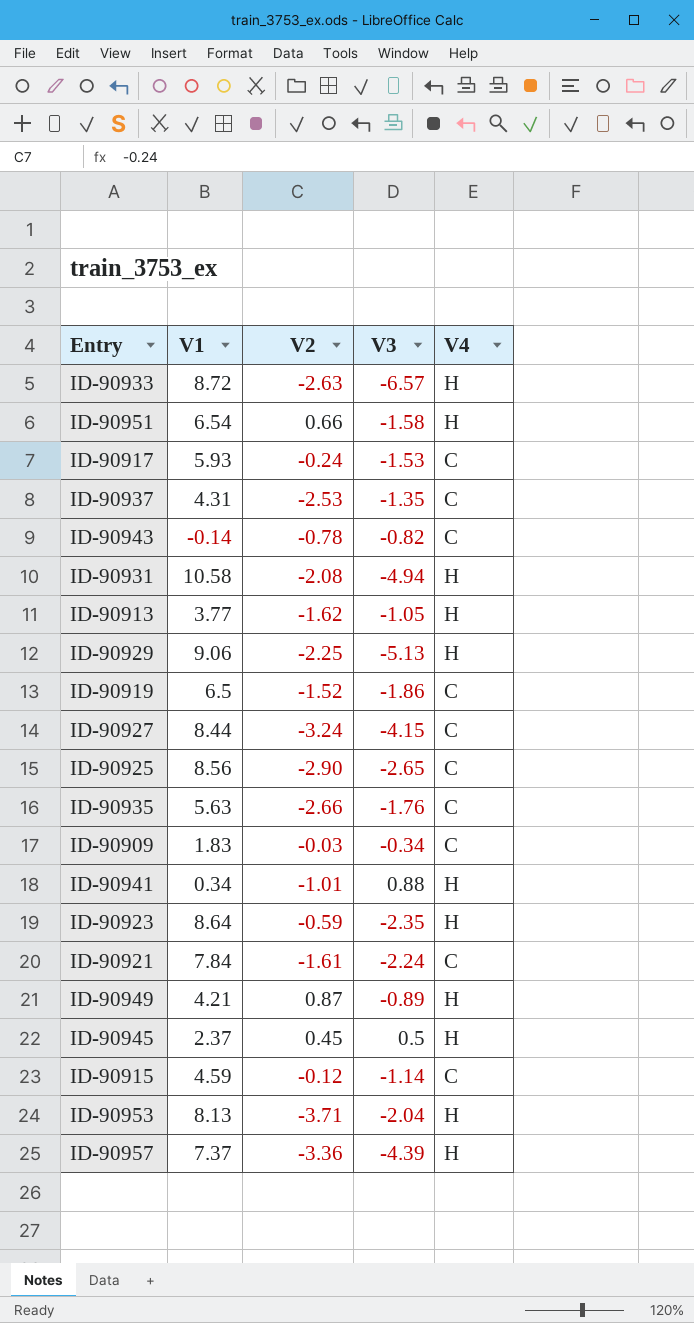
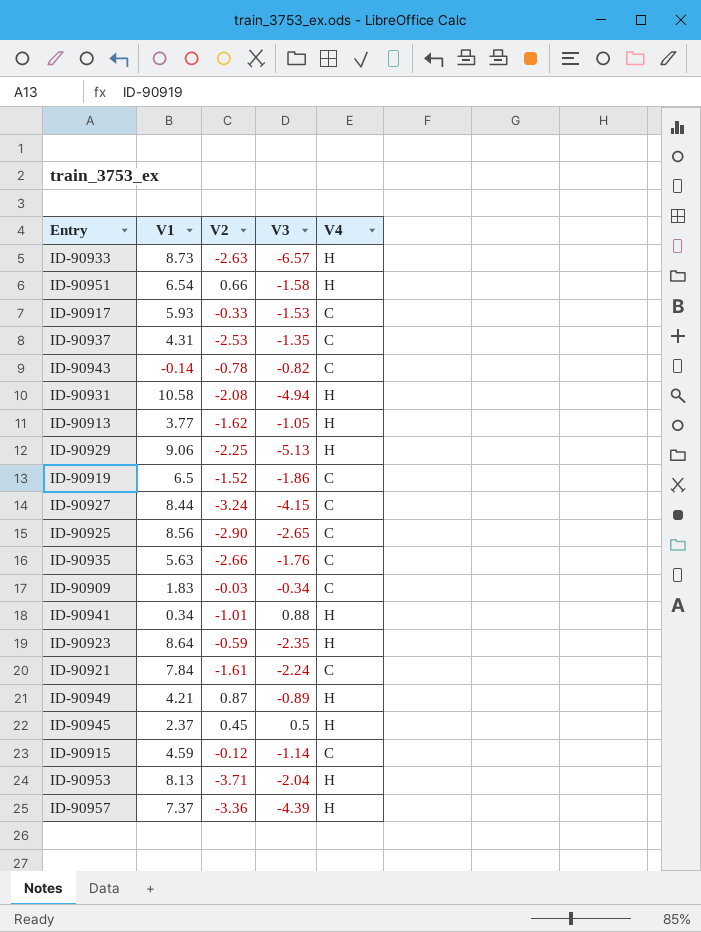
ID-90933 | V1: 8.72 -> 8.73
ID-90917 | V2: -0.24 -> -0.33

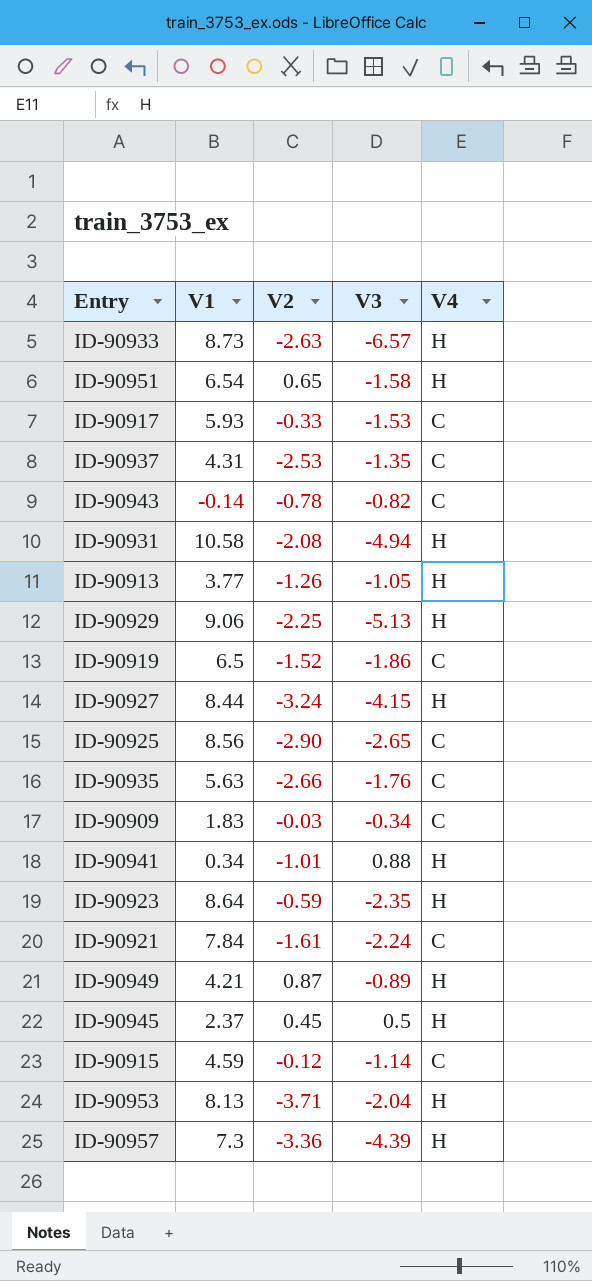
ID-90951 | V2: 0.66 -> 0.65
ID-90913 | V2: -1.62 -> -1.26
ID-90927 | V4: C -> H
ID-90957 | V1: 7.37 -> 7.3

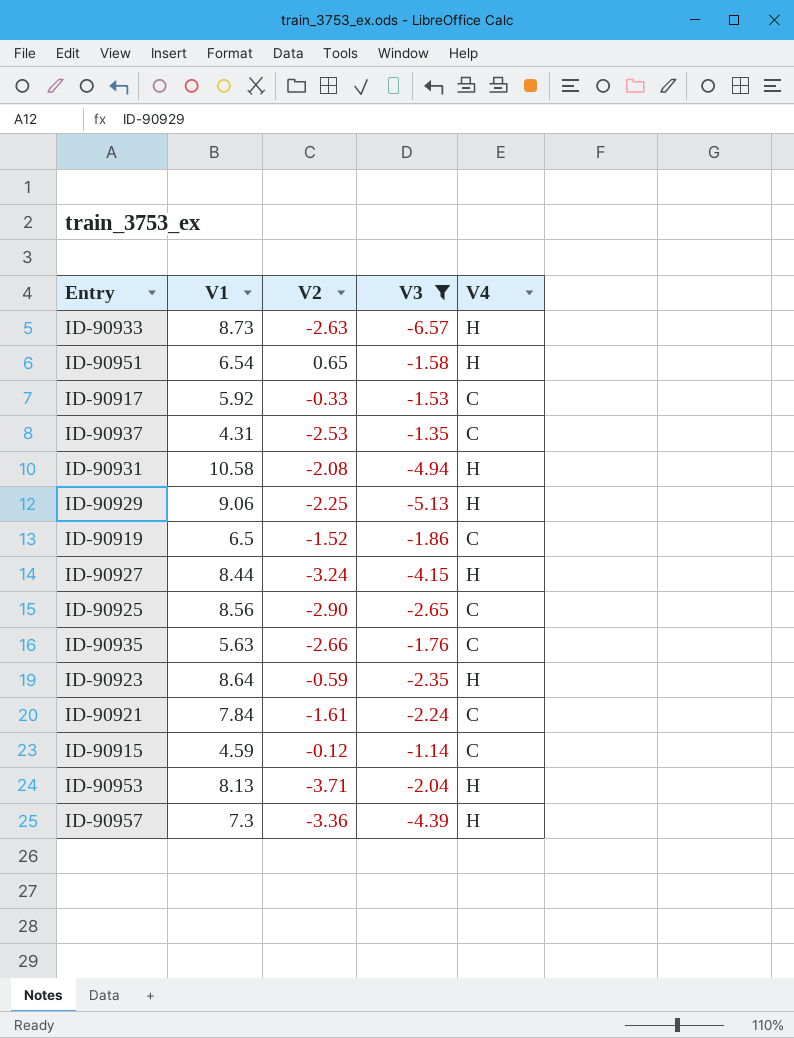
filter: none -> V3 <= -1.14
ID-90917 | V1: 5.93 -> 5.92

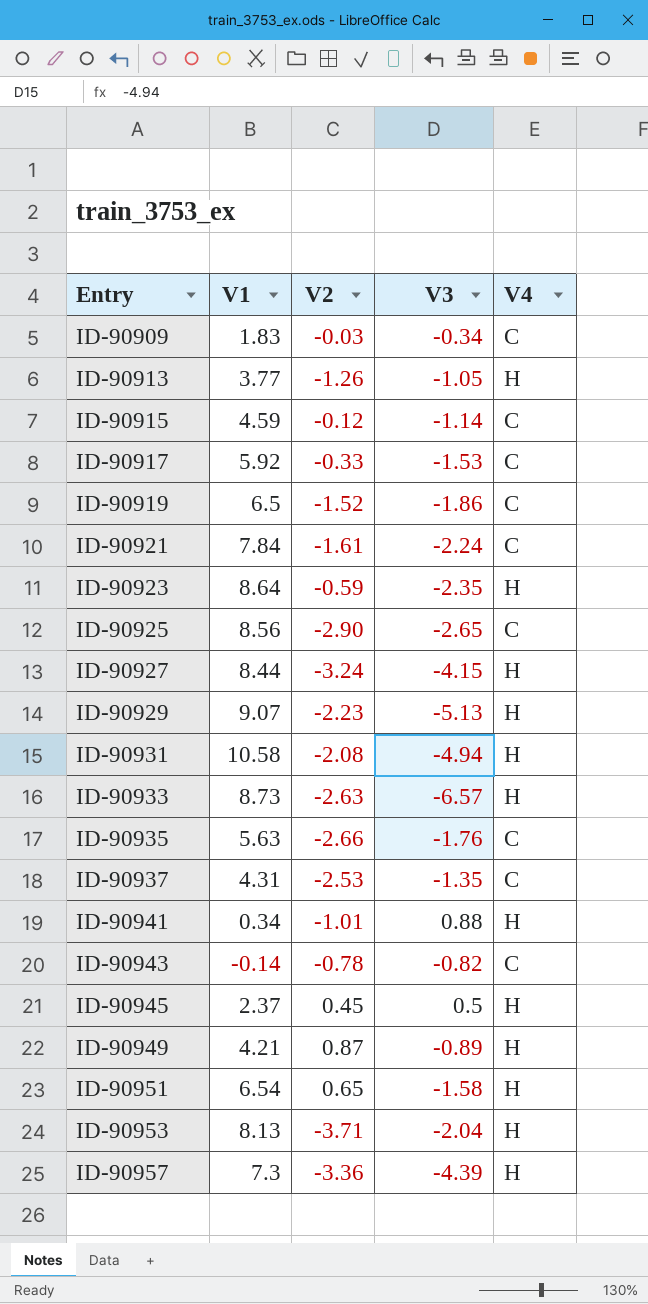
filter: V3 <= -1.14 -> none
row order: none -> Entry ascending
ID-90929 | V1: 9.06 -> 9.07
ID-90929 | V2: -2.25 -> -2.23

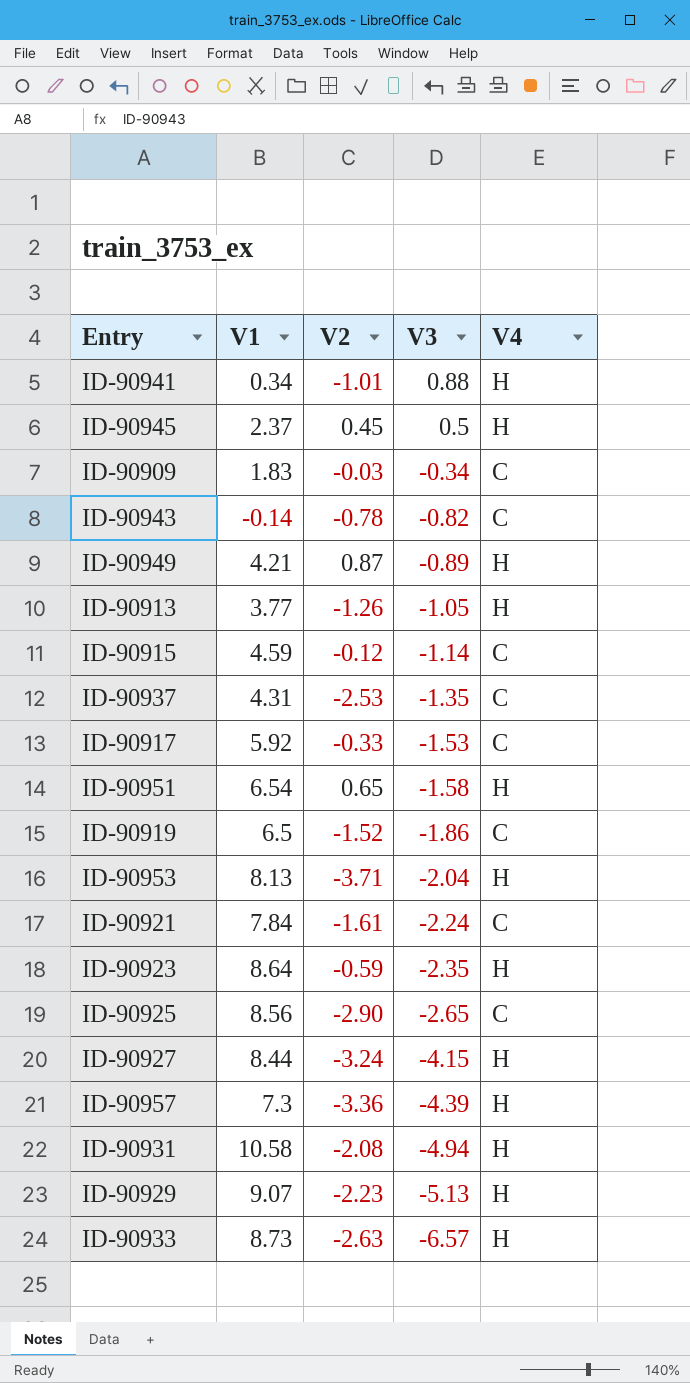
row order: Entry ascending -> V3 descending
row ID-90935: 5.63 | -2.66 | -1.76 | C -> none

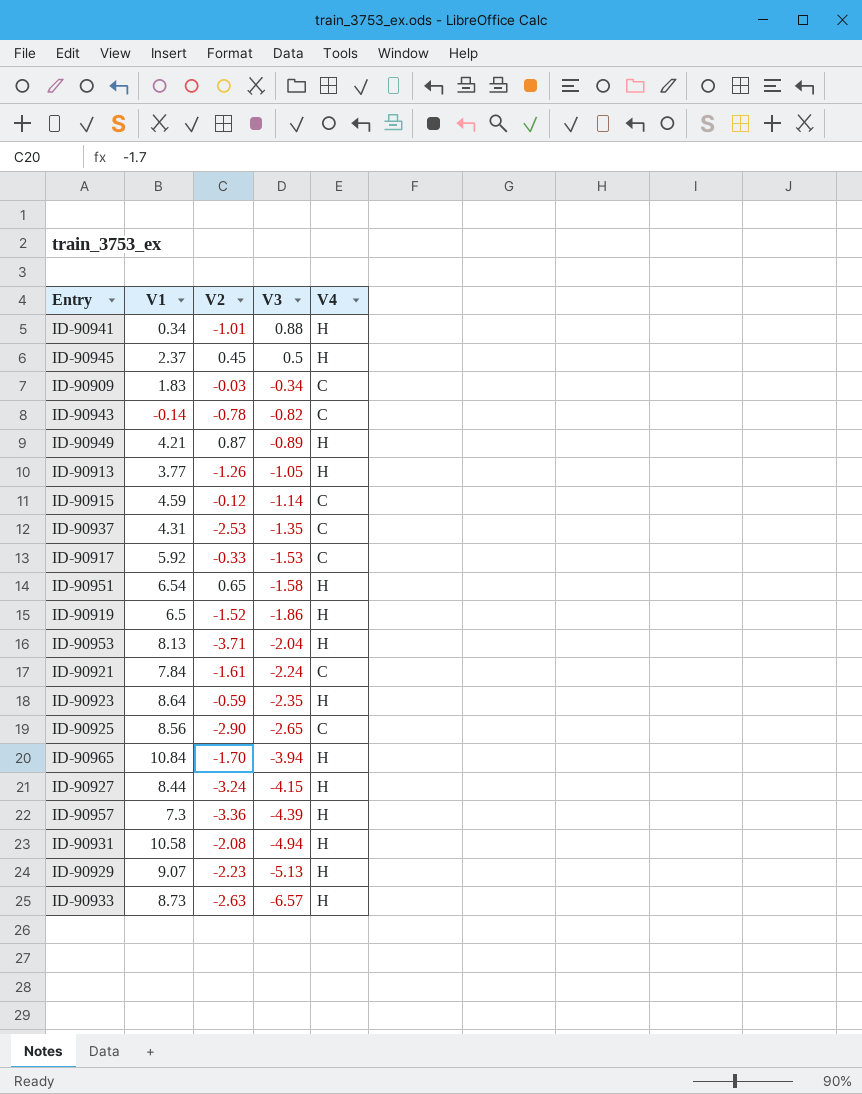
ID-90919 | V4: C -> H
row ID-90965: none -> 10.84 | -1.70 | -3.94 | H

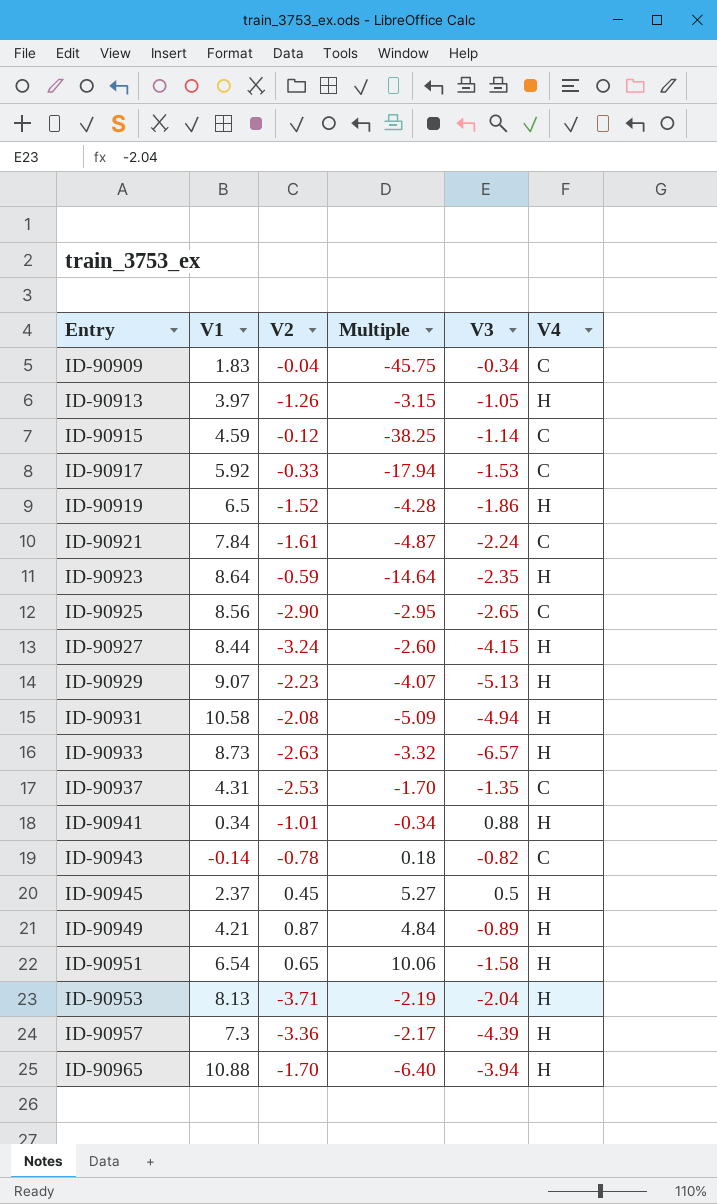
row order: V3 descending -> Entry ascending
column Multiple | formula: none -> [V1] / [V2]
ID-90909 | V2: -0.03 -> -0.04
ID-90913 | V1: 3.77 -> 3.97
ID-90965 | V1: 10.84 -> 10.88

